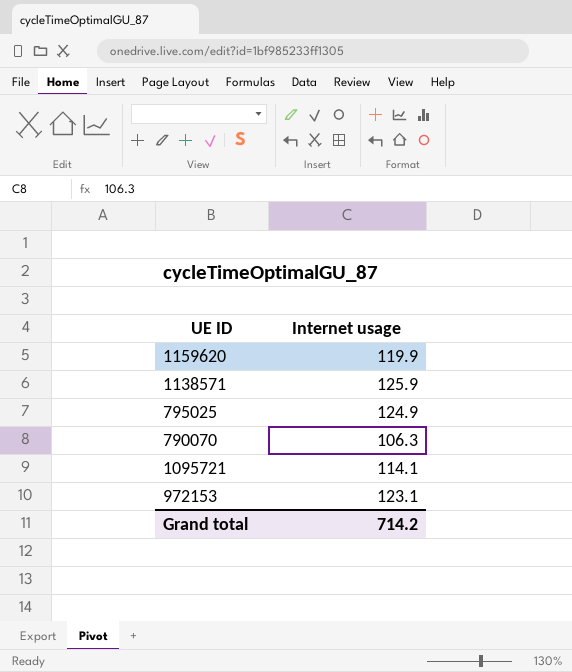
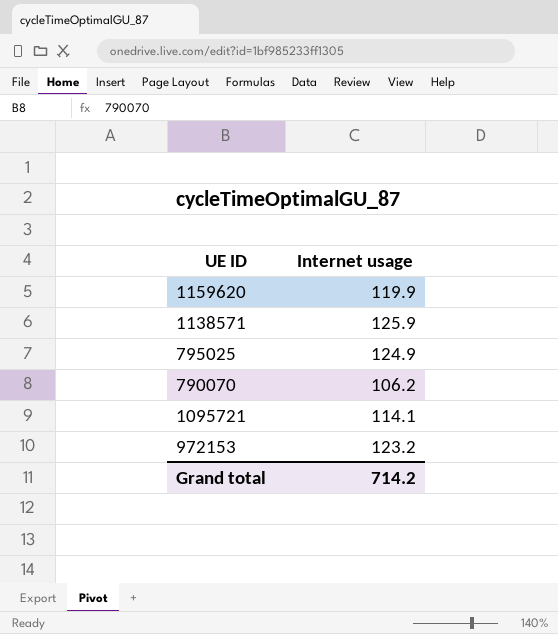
790070 | Internet usage: 106.3 -> 106.2
972153 | Internet usage: 123.1 -> 123.2

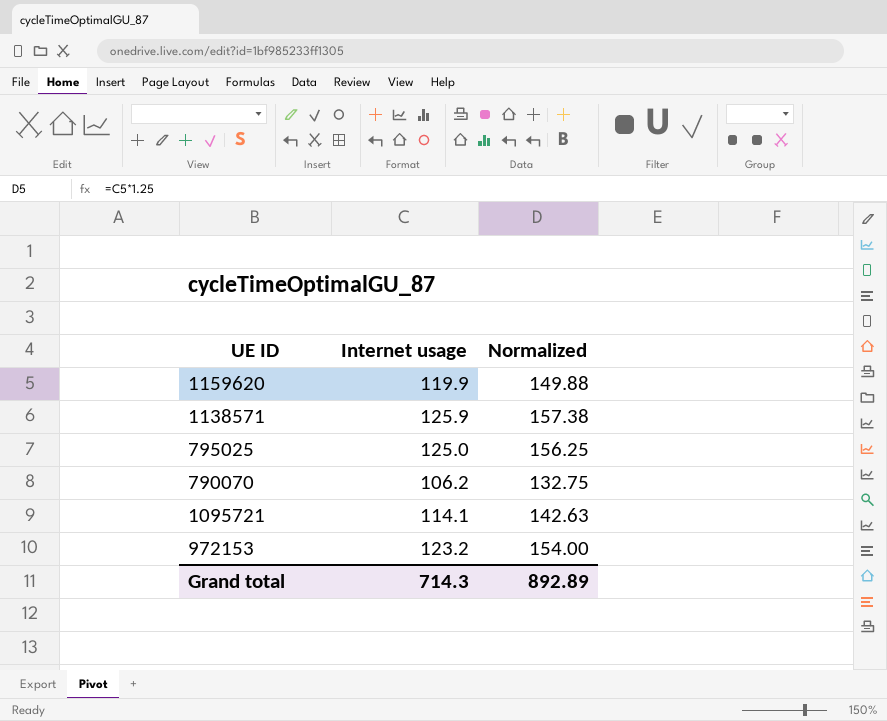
column Normalized | formula: none -> [Internet usage] * 1.25
795025 | Internet usage: 124.9 -> 125.0
Grand total | Internet usage: 714.2 -> 714.3

